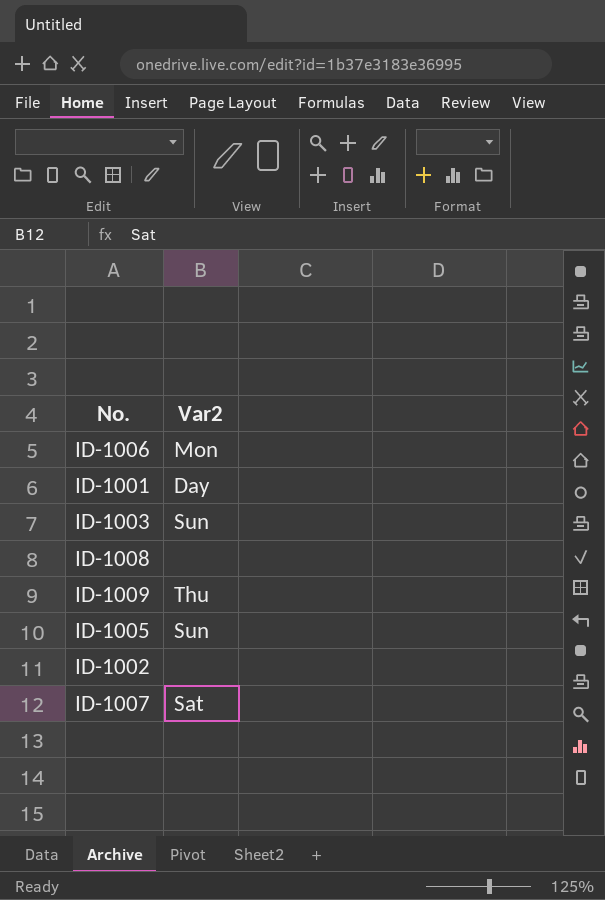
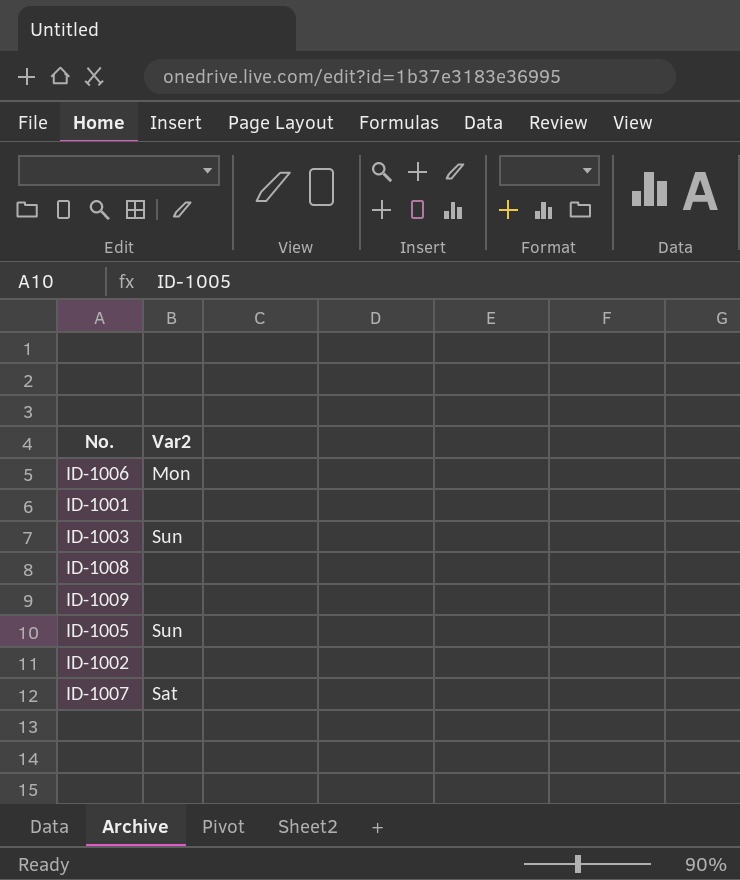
ID-1001 | Var2: Day -> none
ID-1009 | Var2: Thu -> none

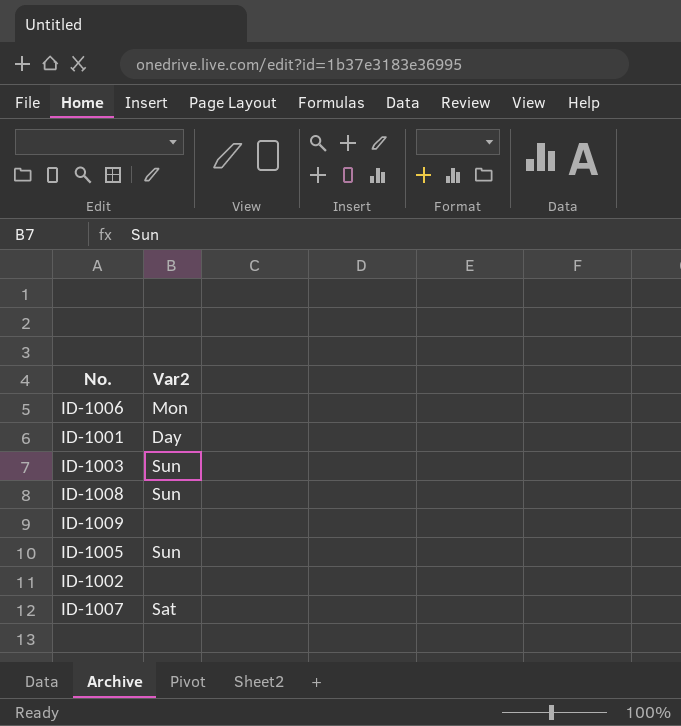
ID-1001 | Var2: none -> Day
ID-1008 | Var2: none -> Sun

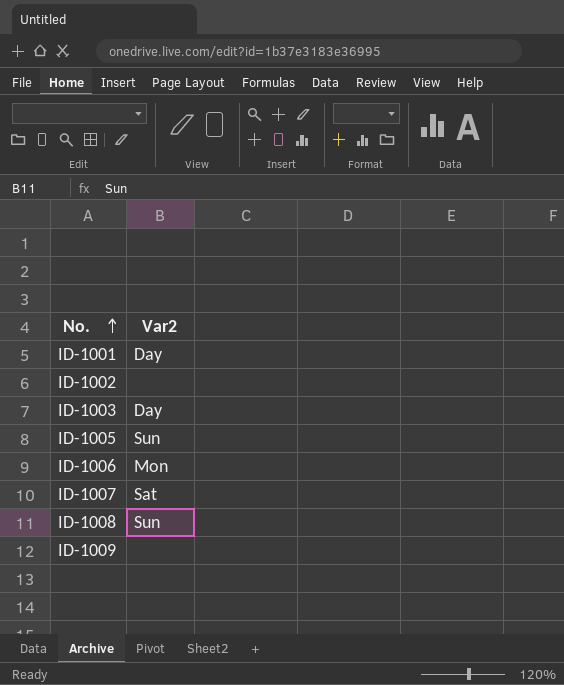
row order: none -> No. ascending
ID-1003 | Var2: Sun -> Day

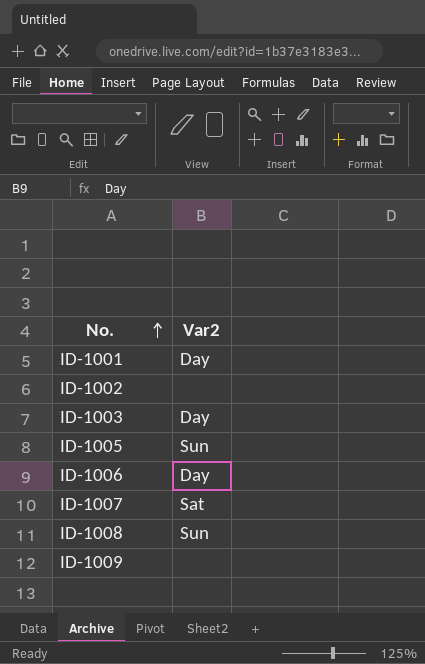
ID-1006 | Var2: Mon -> Day

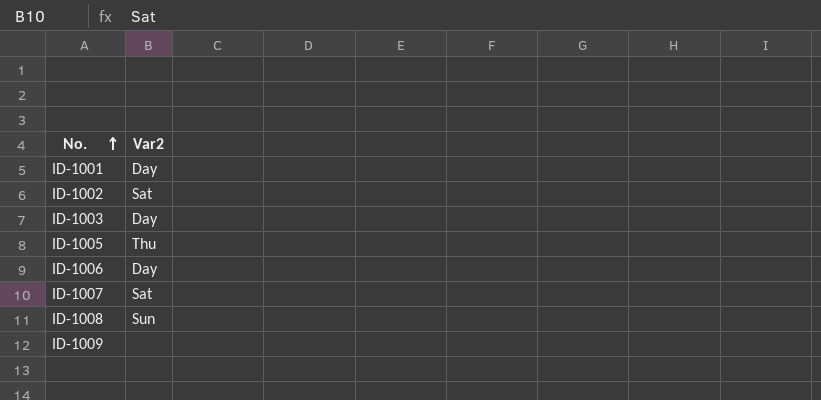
ID-1002 | Var2: none -> Sat
ID-1005 | Var2: Sun -> Thu

